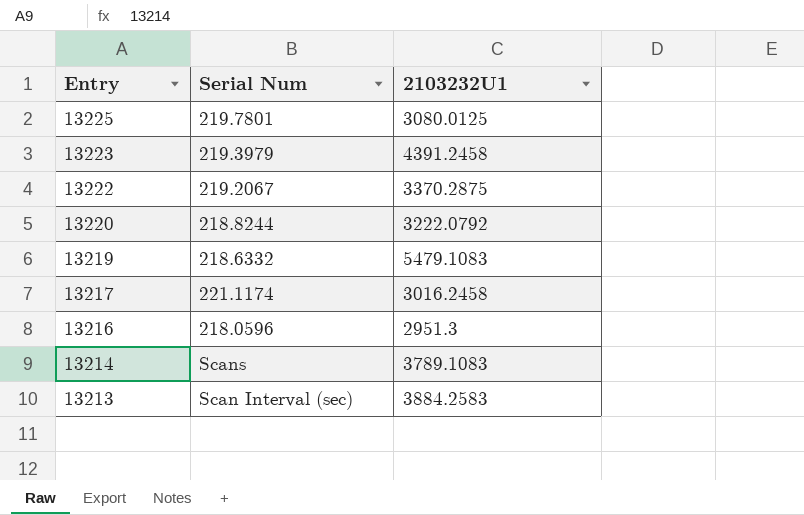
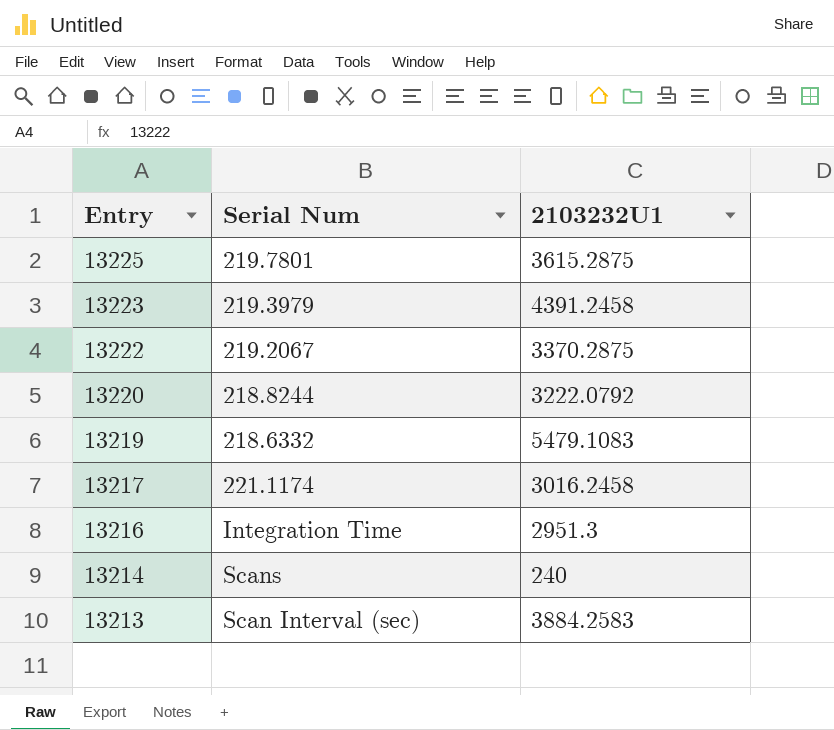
13225 | 2103232U1: 3080.0125 -> 3615.2875
13216 | Serial Num: 218.0596 -> Integration Time
13214 | 2103232U1: 3789.1083 -> 240

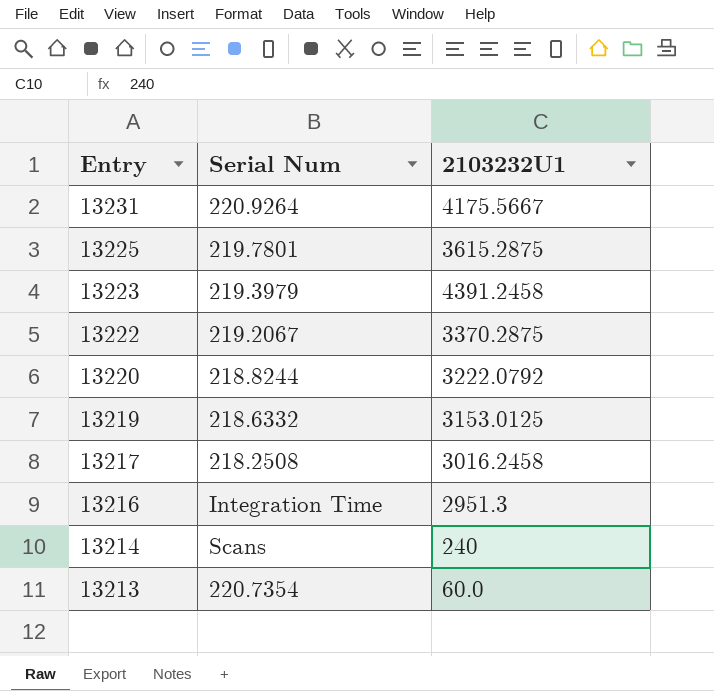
row 13231: none -> 220.9264 | 4175.5667
13219 | 2103232U1: 5479.1083 -> 3153.0125
13217 | Serial Num: 221.1174 -> 218.2508
13213 | Serial Num: Scan Interval (sec) -> 220.7354
13213 | 2103232U1: 3884.2583 -> 60.0

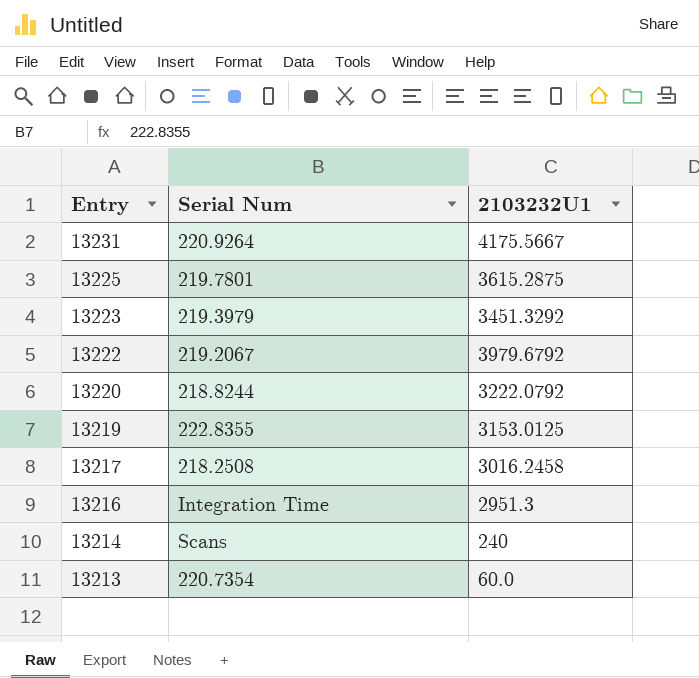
13223 | 2103232U1: 4391.2458 -> 3451.3292
13222 | 2103232U1: 3370.2875 -> 3979.6792
13219 | Serial Num: 218.6332 -> 222.8355

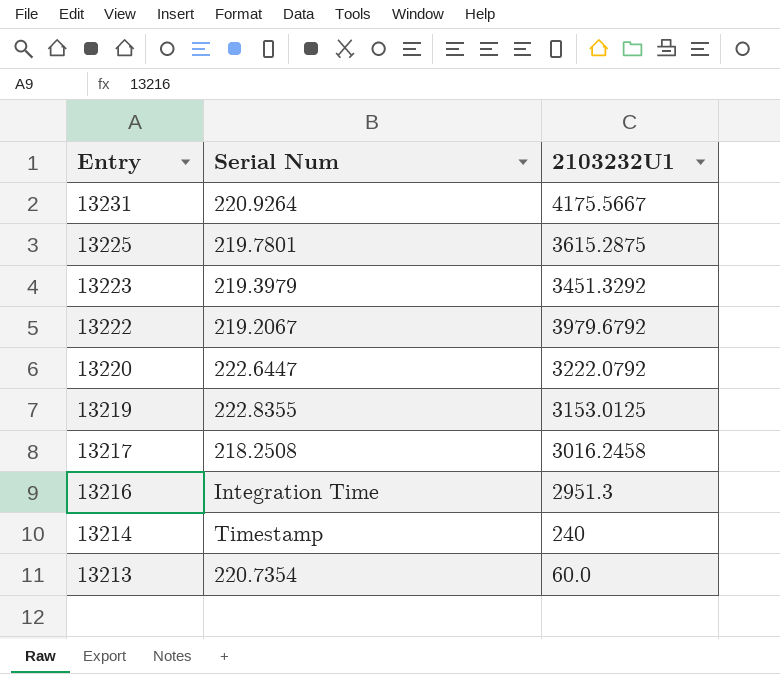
13220 | Serial Num: 218.8244 -> 222.6447
13214 | Serial Num: Scans -> Timestamp

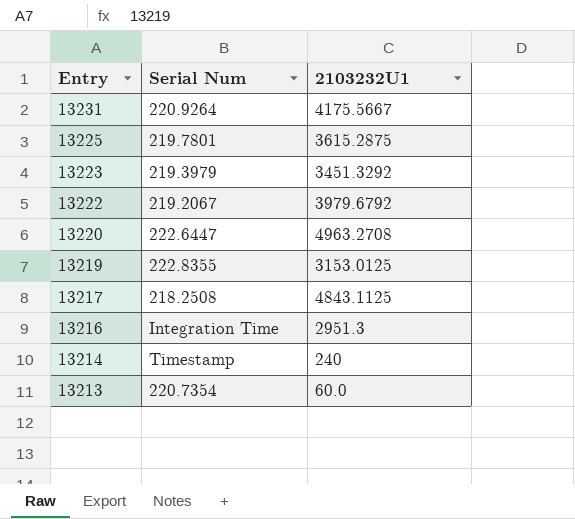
13220 | 2103232U1: 3222.0792 -> 4963.2708
13217 | 2103232U1: 3016.2458 -> 4843.1125

